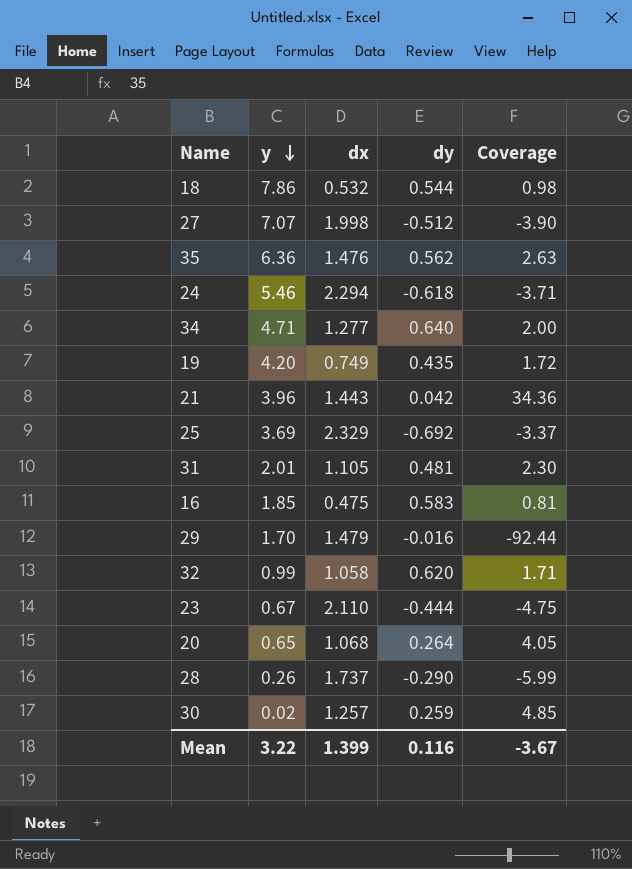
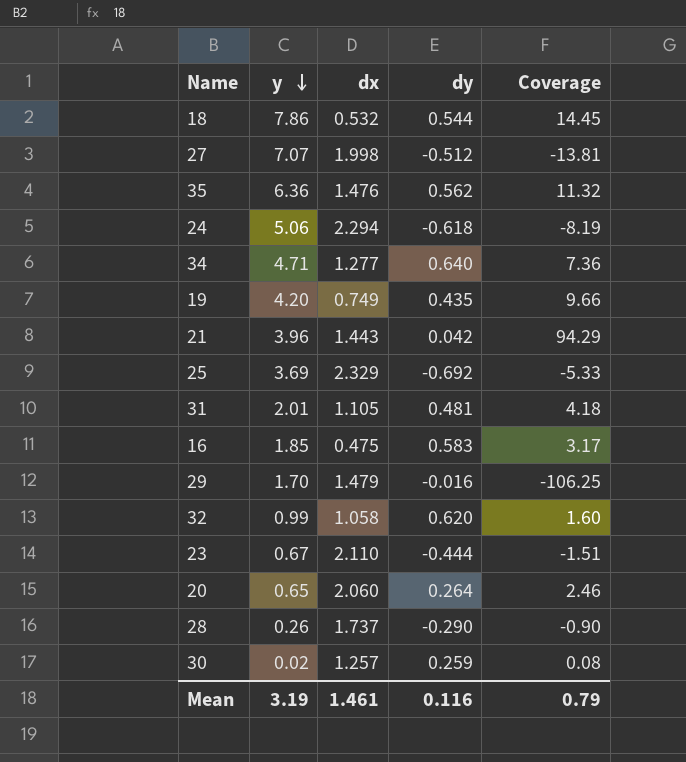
column Coverage | formula: [dx] / [dy] -> [y] / [dy]
24 | y: 5.46 -> 5.06
20 | dx: 1.068 -> 2.060
Mean | y: 3.22 -> 3.19
Mean | dx: 1.399 -> 1.461
Mean | Coverage: -3.67 -> 0.79

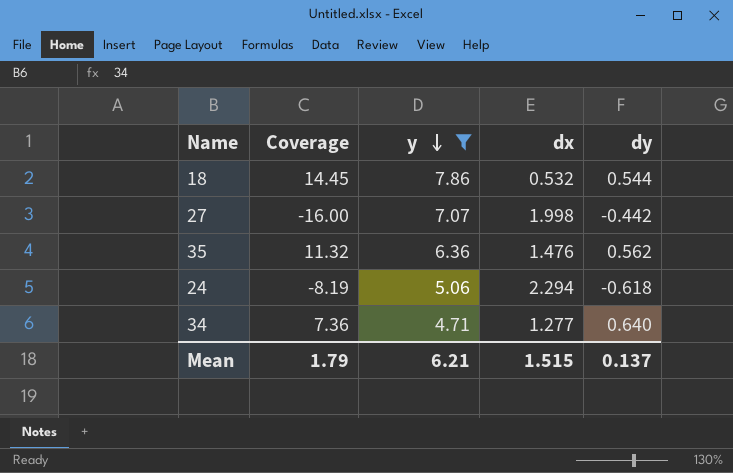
filter: none -> y >= 4.71
column Coverage | position: 5 -> 2
27 | Coverage: -13.81 -> -16.00
27 | dy: -0.512 -> -0.442
Mean | Coverage: 0.79 -> 1.79
Mean | y: 3.19 -> 6.21
Mean | dx: 1.461 -> 1.515
Mean | dy: 0.116 -> 0.137

